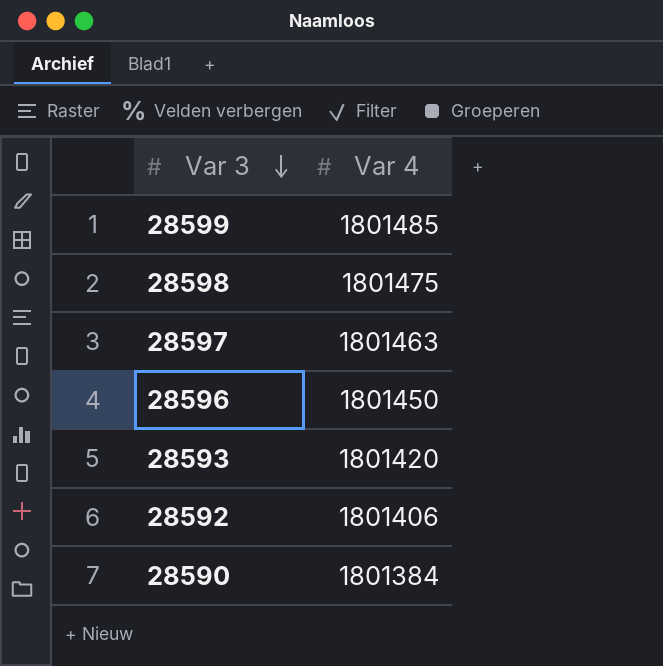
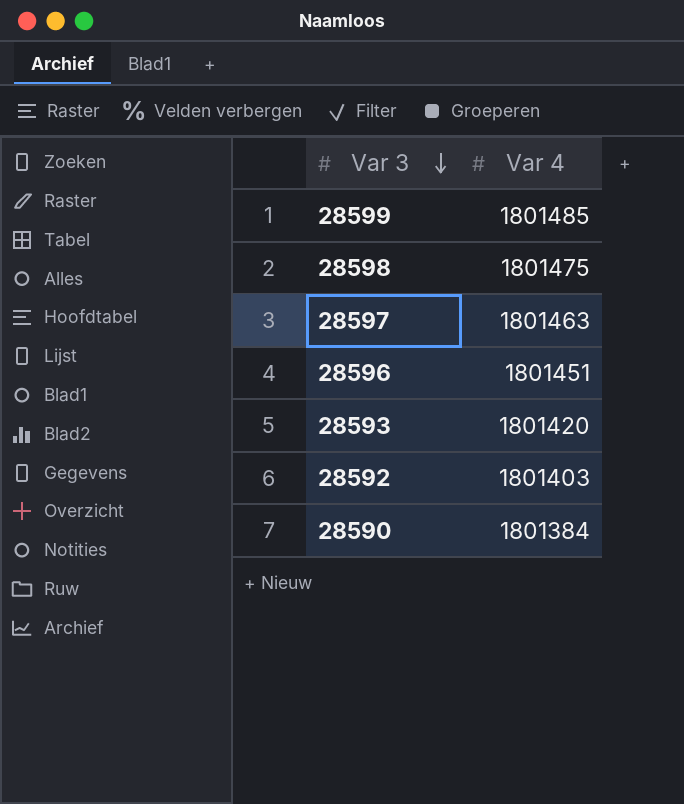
28596 | Var 4: 1801450 -> 1801451
28592 | Var 4: 1801406 -> 1801403

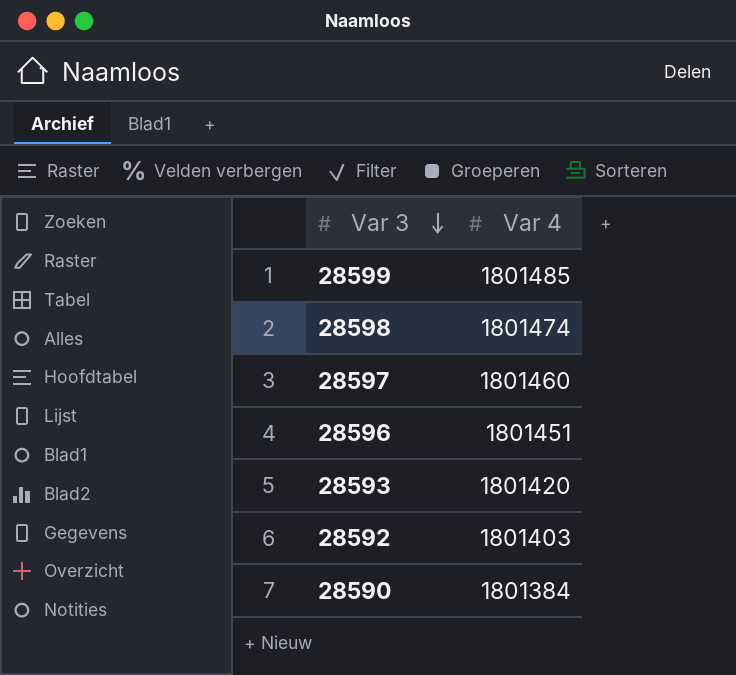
28598 | Var 4: 1801475 -> 1801474
28597 | Var 4: 1801463 -> 1801460

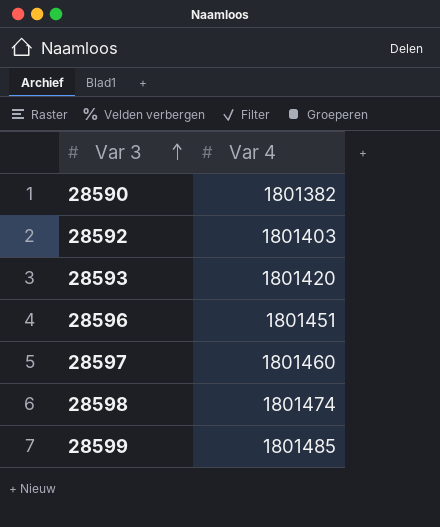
row order: Var 3 descending -> Var 3 ascending
28590 | Var 4: 1801384 -> 1801382

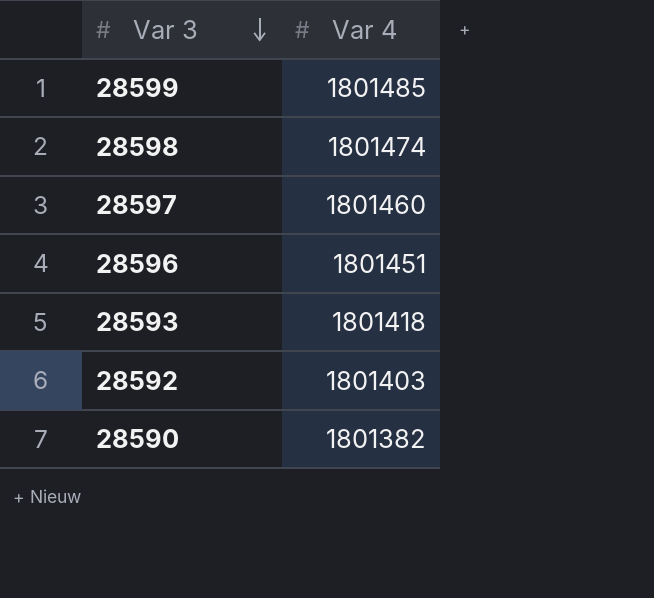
row order: Var 3 ascending -> Var 3 descending
28593 | Var 4: 1801420 -> 1801418

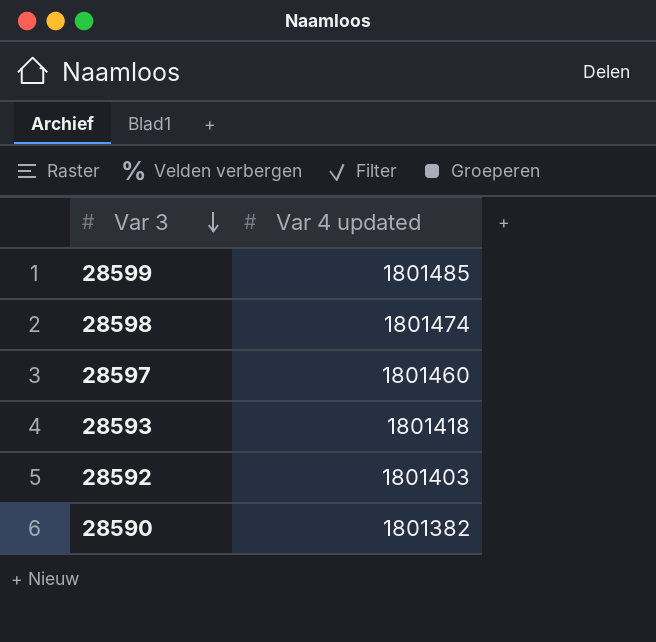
column name: Var 4 -> Var 4 updated
row 28596: 1801451 -> none

